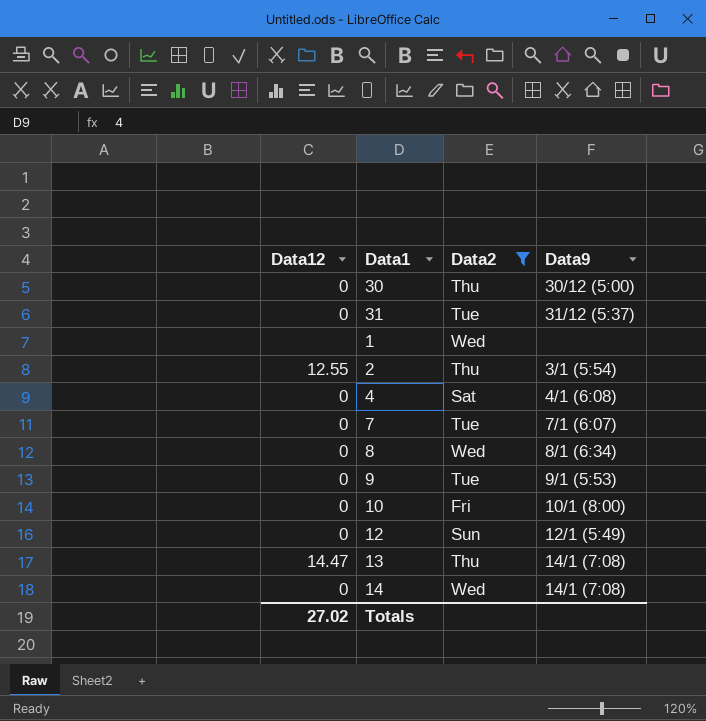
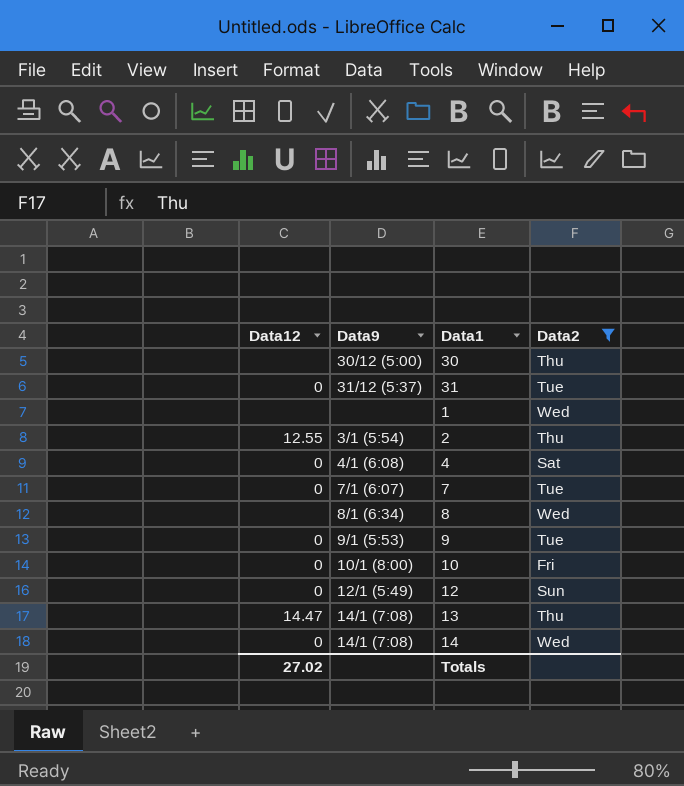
column Data9 | position: 4 -> 2
30 | Data12: 0 -> none
8 | Data12: 0 -> none

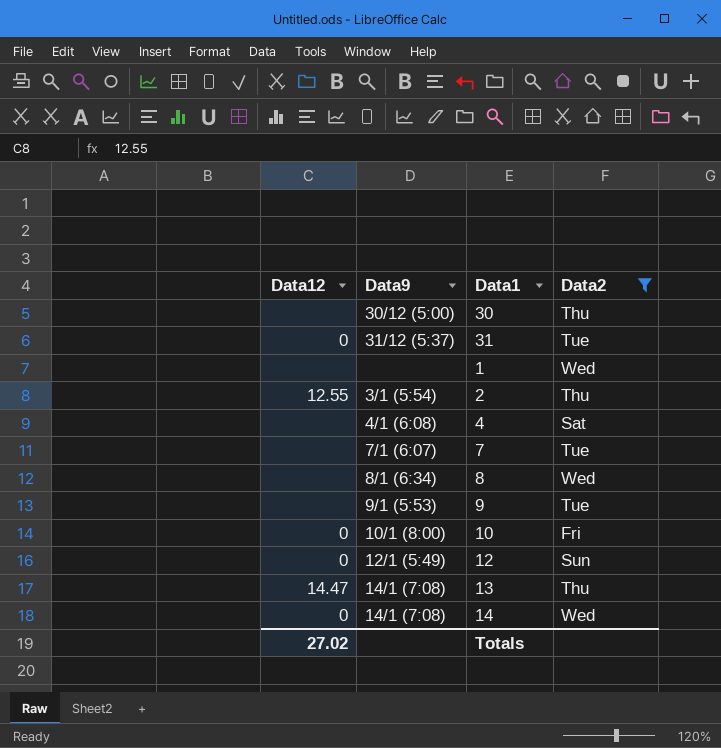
4 | Data12: 0 -> none
7 | Data12: 0 -> none
9 | Data12: 0 -> none

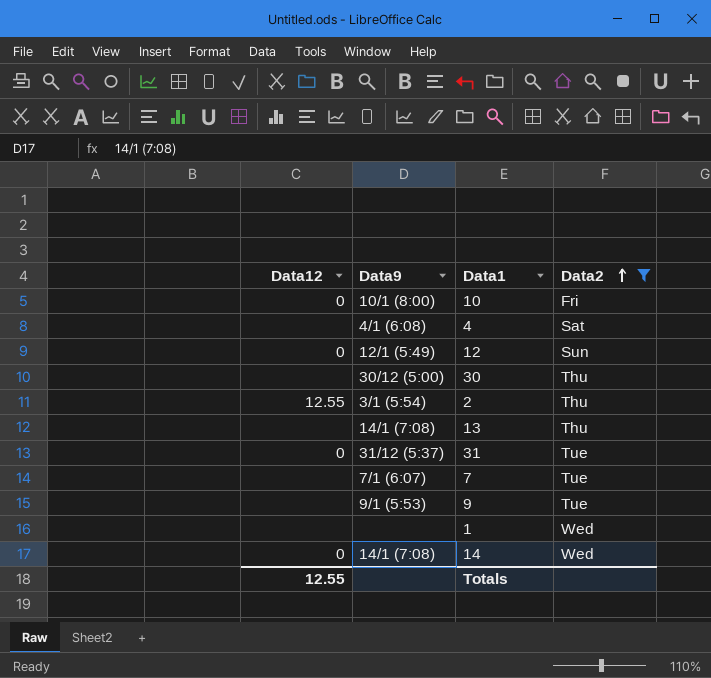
row order: none -> Data2 ascending
row 8: none | 8/1 (6:34) | Wed -> none
13 | Data12: 14.47 -> none
Totals | Data12: 27.02 -> 12.55

